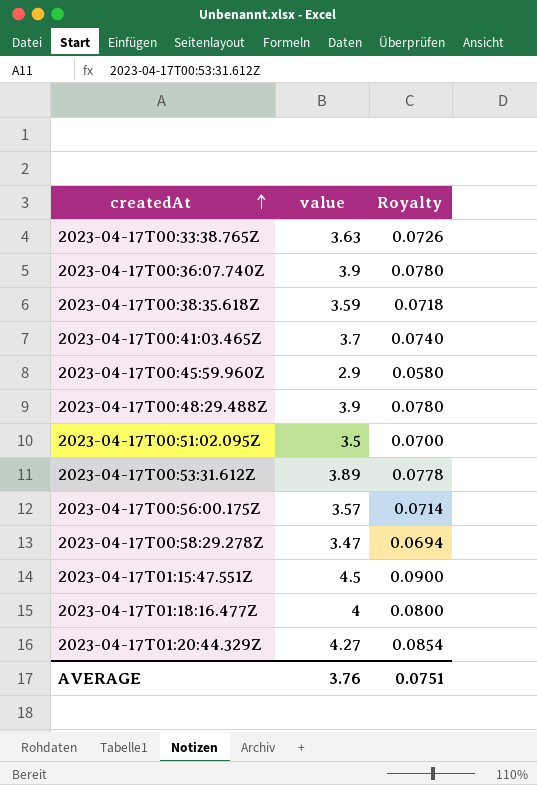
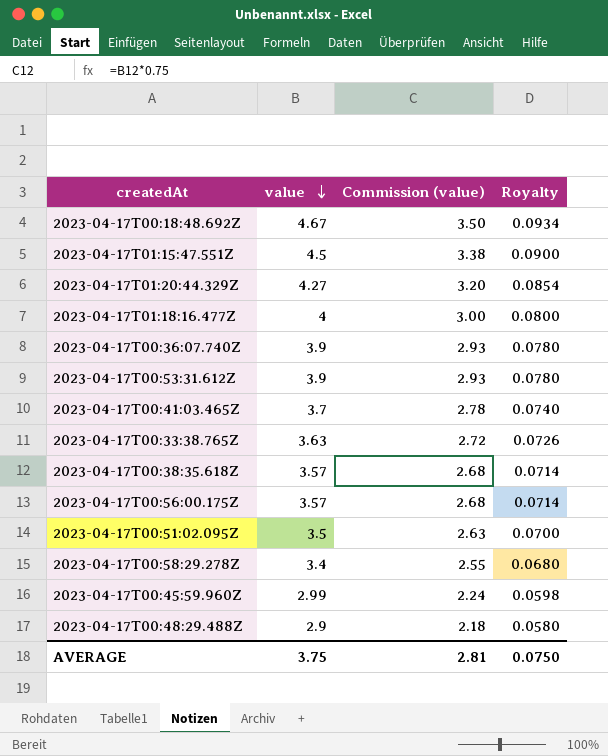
row order: createdAt ascending -> value descending
column Commission (value) | formula: none -> [value] * 0.75
row 2023-04-17T00:18:48.692Z: none -> 4.67 | 3.50 | 0.0934
2023-04-17T00:53:31.612Z | value: 3.89 -> 3.9
2023-04-17T00:53:31.612Z | Royalty: 0.0778 -> 0.0780
2023-04-17T00:38:35.618Z | value: 3.59 -> 3.57
2023-04-17T00:38:35.618Z | Royalty: 0.0718 -> 0.0714
2023-04-17T00:58:29.278Z | value: 3.47 -> 3.4
2023-04-17T00:58:29.278Z | Royalty: 0.0694 -> 0.0680
2023-04-17T00:45:59.960Z | value: 2.9 -> 2.99
2023-04-17T00:45:59.960Z | Royalty: 0.0580 -> 0.0598
2023-04-17T00:48:29.488Z | value: 3.9 -> 2.9
2023-04-17T00:48:29.488Z | Royalty: 0.0780 -> 0.0580
AVERAGE | value: 3.76 -> 3.75
AVERAGE | Royalty: 0.0751 -> 0.0750

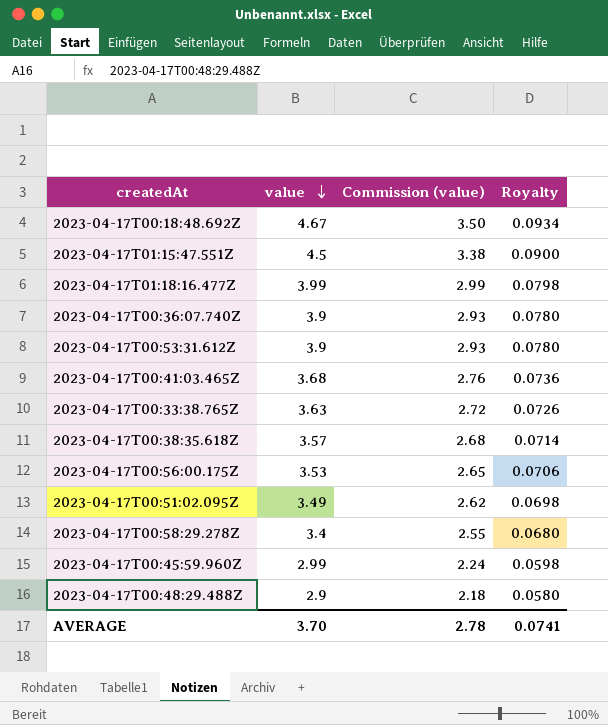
row 2023-04-17T01:20:44.329Z: 4.27 | 3.20 | 0.0854 -> none
2023-04-17T01:18:16.477Z | value: 4 -> 3.99
2023-04-17T01:18:16.477Z | Commission (value): 3.00 -> 2.99
2023-04-17T01:18:16.477Z | Royalty: 0.0800 -> 0.0798
2023-04-17T00:41:03.465Z | value: 3.7 -> 3.68
2023-04-17T00:41:03.465Z | Commission (value): 2.78 -> 2.76
2023-04-17T00:41:03.465Z | Royalty: 0.0740 -> 0.0736
2023-04-17T00:56:00.175Z | value: 3.57 -> 3.53
2023-04-17T00:56:00.175Z | Commission (value): 2.68 -> 2.65
2023-04-17T00:56:00.175Z | Royalty: 0.0714 -> 0.0706
2023-04-17T00:51:02.095Z | value: 3.5 -> 3.49
2023-04-17T00:51:02.095Z | Commission (value): 2.63 -> 2.62
2023-04-17T00:51:02.095Z | Royalty: 0.0700 -> 0.0698
AVERAGE | value: 3.75 -> 3.70
AVERAGE | Commission (value): 2.81 -> 2.78
AVERAGE | Royalty: 0.0750 -> 0.0741

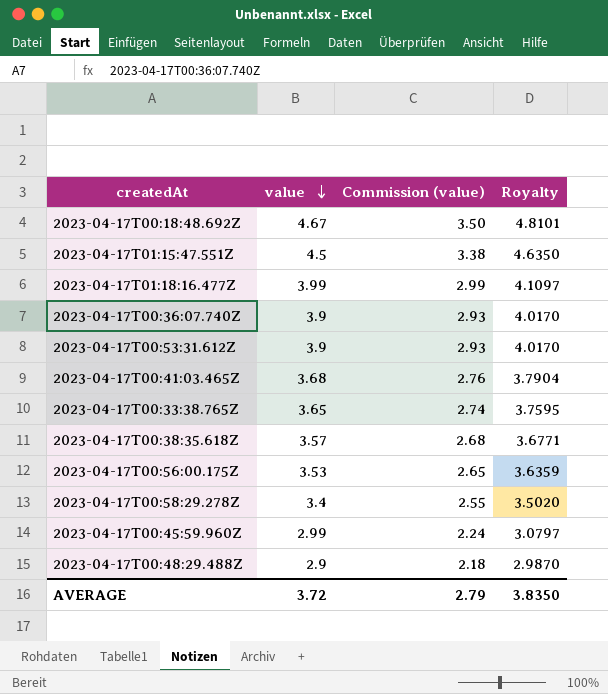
column Royalty | formula: [value] * 0.02 -> [value] * 1.03
row 2023-04-17T00:51:02.095Z: 3.49 | 2.62 | 0.0698 -> none
2023-04-17T00:33:38.765Z | value: 3.63 -> 3.65
2023-04-17T00:33:38.765Z | Commission (value): 2.72 -> 2.74
AVERAGE | value: 3.70 -> 3.72
AVERAGE | Commission (value): 2.78 -> 2.79
AVERAGE | Royalty: 0.0741 -> 3.8350

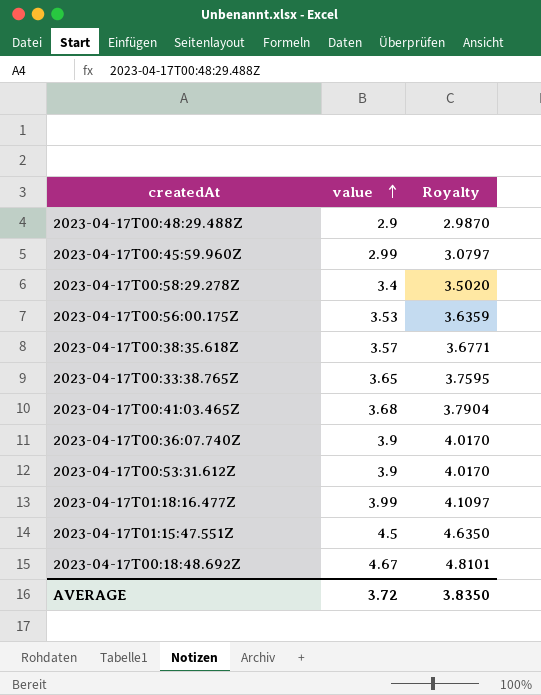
row order: value descending -> value ascending
column Commission (value) | formula: [value] * 0.75 -> none

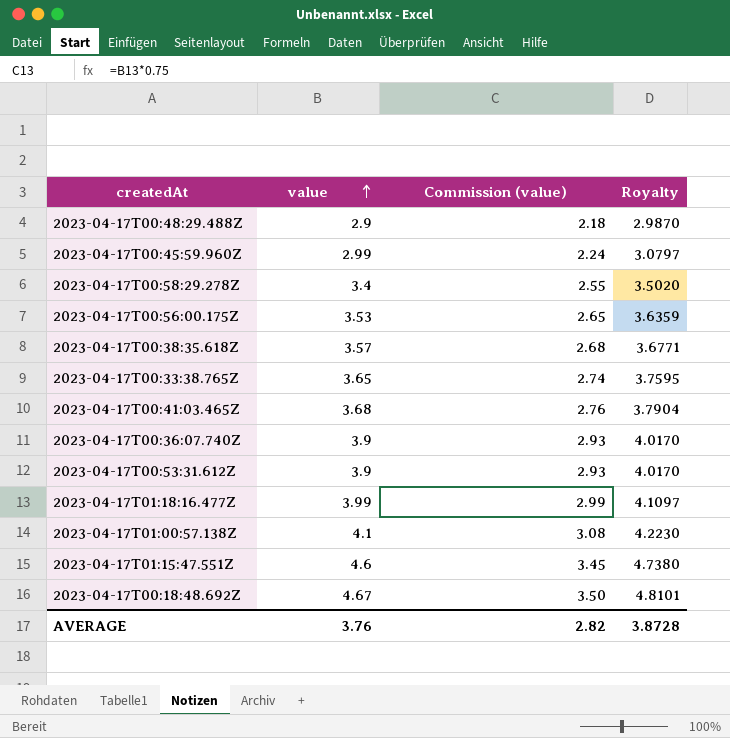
column Commission (value) | formula: none -> [value] * 0.75
row 2023-04-17T01:00:57.138Z: none -> 4.1 | 3.08 | 4.2230
2023-04-17T01:15:47.551Z | value: 4.5 -> 4.6
2023-04-17T01:15:47.551Z | Royalty: 4.6350 -> 4.7380
AVERAGE | value: 3.72 -> 3.76
AVERAGE | Royalty: 3.8350 -> 3.8728

